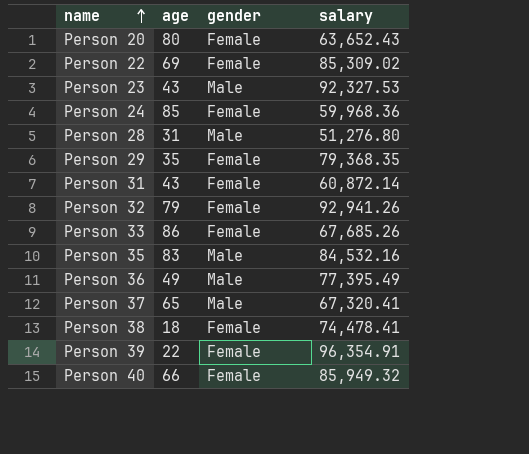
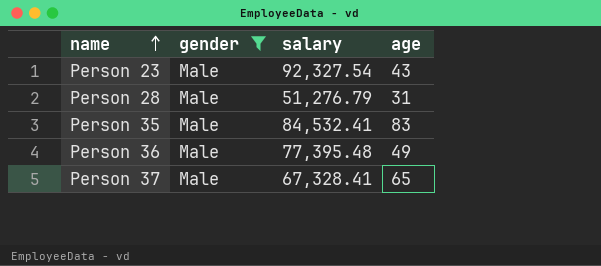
filter: none -> gender = Male
column age | position: 2 -> 4
Person 23 | salary: 92,327.53 -> 92,327.54
Person 28 | salary: 51,276.80 -> 51,276.79
Person 35 | salary: 84,532.16 -> 84,532.41
Person 36 | salary: 77,395.49 -> 77,395.48
Person 37 | salary: 67,320.41 -> 67,328.41

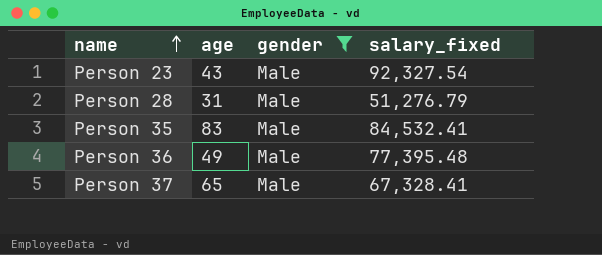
column age | position: 4 -> 2
column name: salary -> salary_fixed

